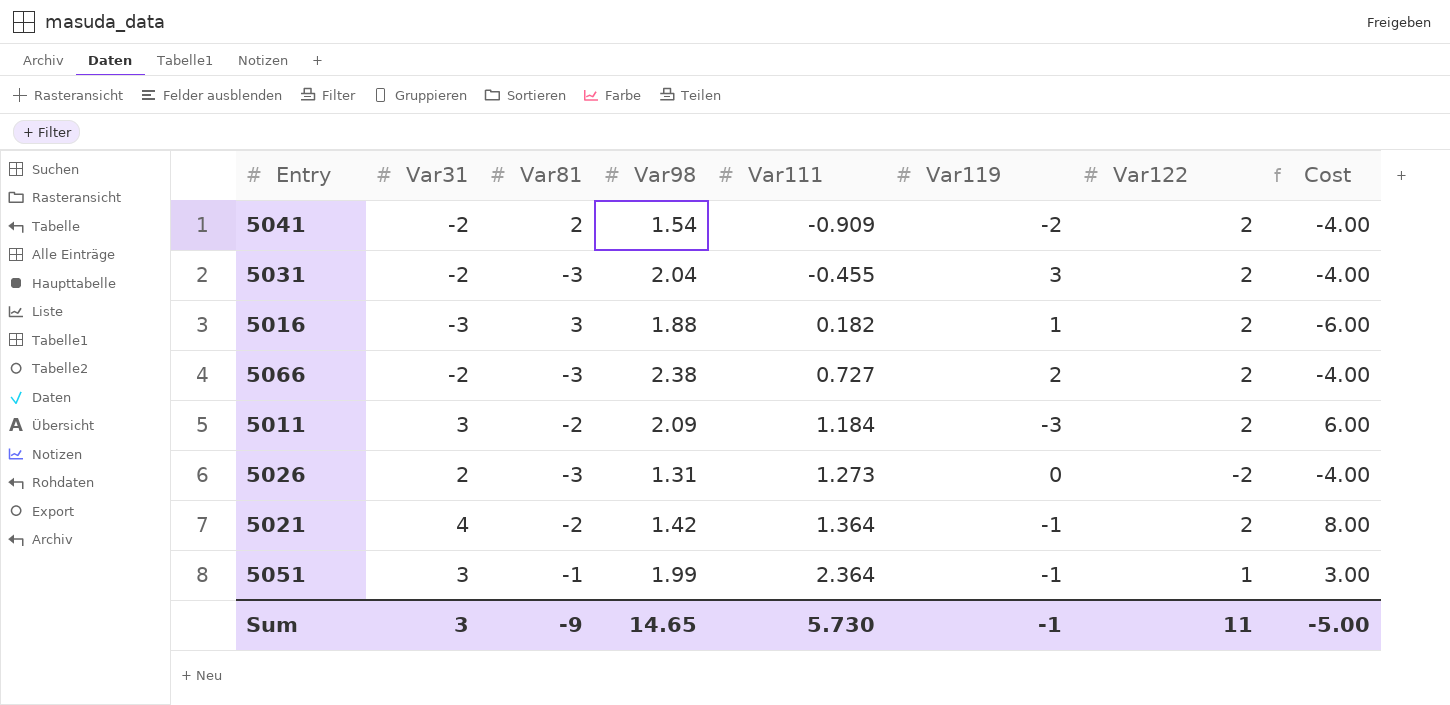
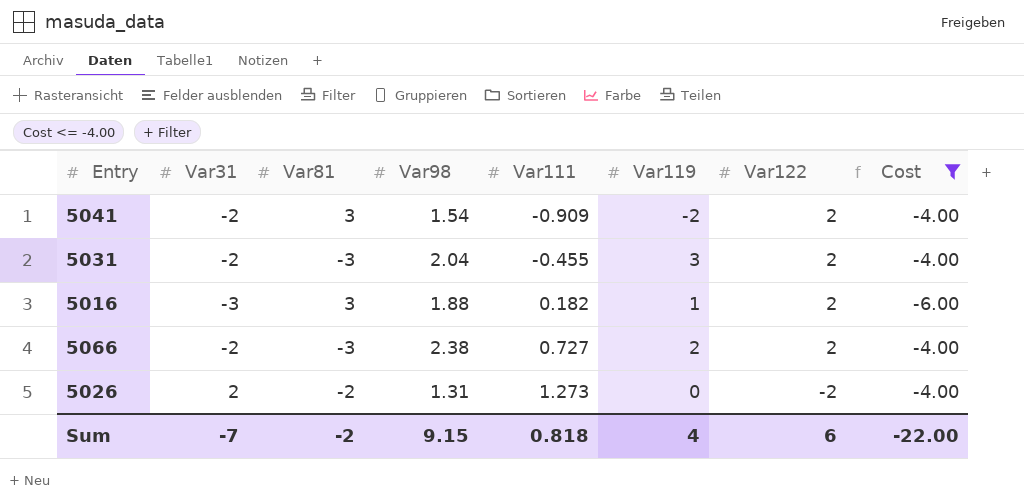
filter: none -> Cost <= -4.00
5041 | Var81: 2 -> 3
5026 | Var81: -3 -> -2
Sum | Var31: 3 -> -7
Sum | Var81: -9 -> -2
Sum | Var98: 14.65 -> 9.15
Sum | Var111: 5.730 -> 0.818
Sum | Var119: -1 -> 4
Sum | Var122: 11 -> 6
Sum | Cost: -5.00 -> -22.00

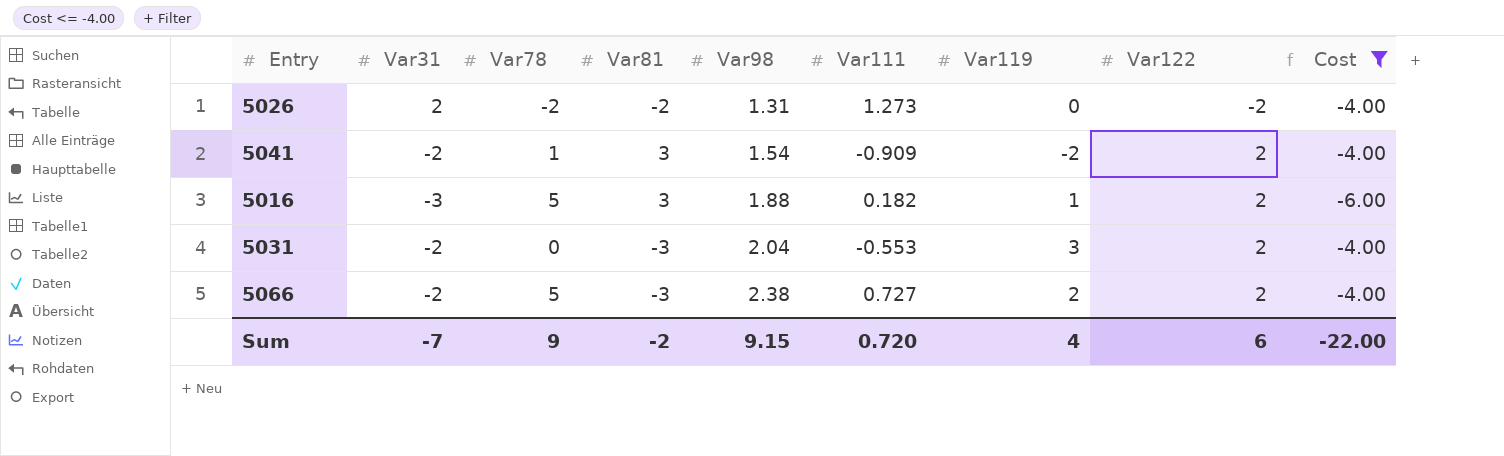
row order: Var111 ascending -> Var98 ascending
column Var78 | position: none -> 3
5031 | Var111: -0.455 -> -0.553
Sum | Var111: 0.818 -> 0.720

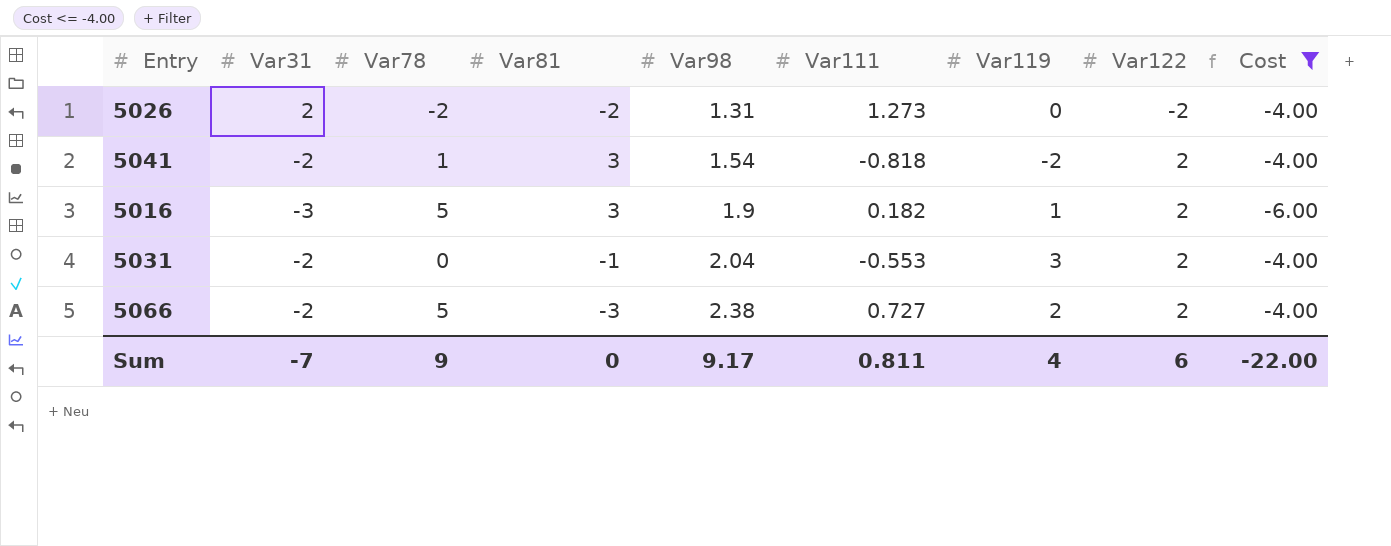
5041 | Var111: -0.909 -> -0.818
5016 | Var98: 1.88 -> 1.9
5031 | Var81: -3 -> -1
Sum | Var81: -2 -> 0
Sum | Var98: 9.15 -> 9.17
Sum | Var111: 0.720 -> 0.811

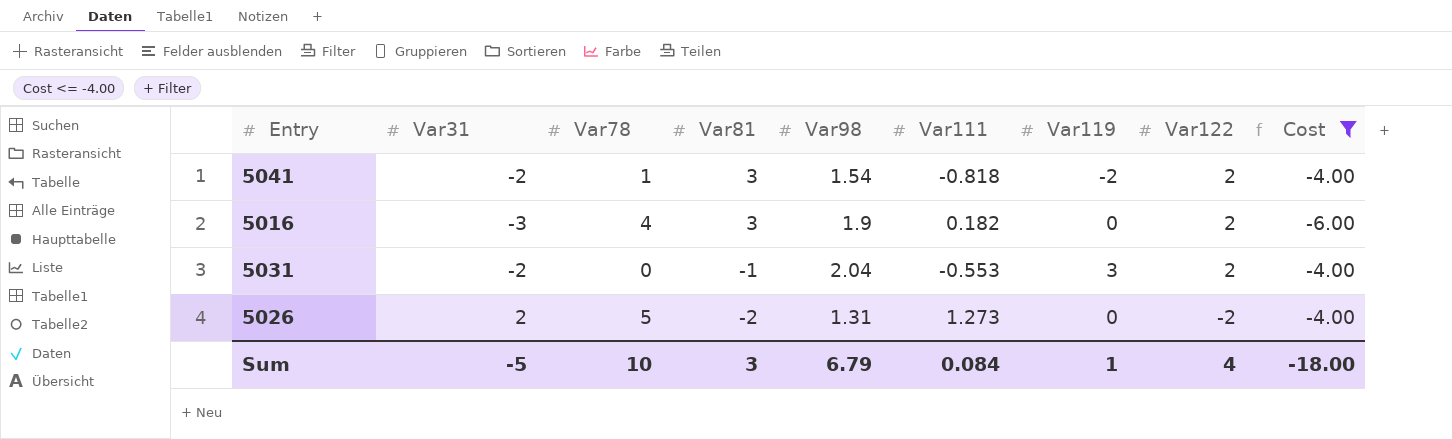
row order: Var98 ascending -> Var81 descending
row 5066: -2 | 5 | -3 | 2.38 | 0.727 | 2 | 2 | -4.00 -> none
5016 | Var78: 5 -> 4
5016 | Var119: 1 -> 0
5026 | Var78: -2 -> 5
Sum | Var31: -7 -> -5
Sum | Var78: 9 -> 10
Sum | Var81: 0 -> 3
Sum | Var98: 9.17 -> 6.79
Sum | Var111: 0.811 -> 0.084
Sum | Var119: 4 -> 1
Sum | Var122: 6 -> 4
Sum | Cost: -22.00 -> -18.00

